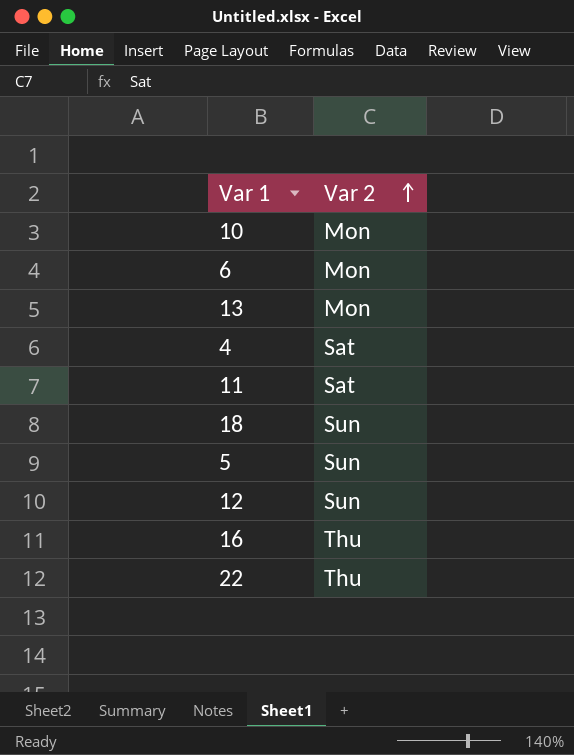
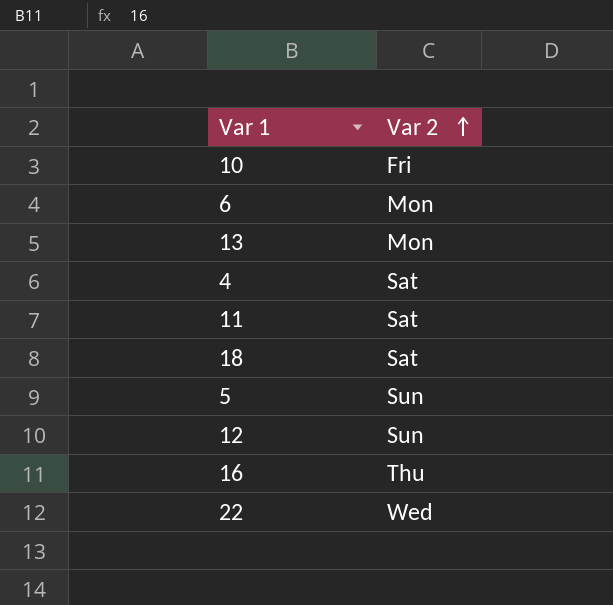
10 | Var 2: Mon -> Fri
18 | Var 2: Sun -> Sat
22 | Var 2: Thu -> Wed

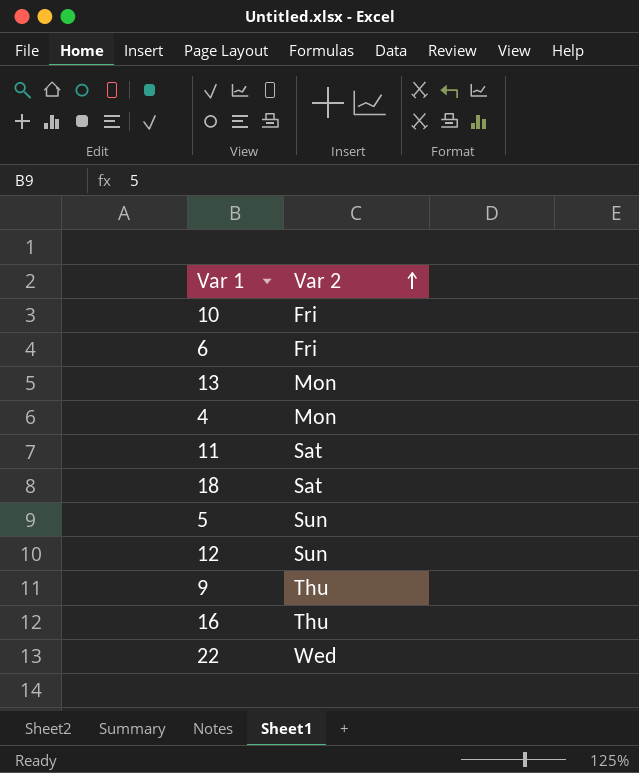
6 | Var 2: Mon -> Fri
4 | Var 2: Sat -> Mon
row 9: none -> Thu

